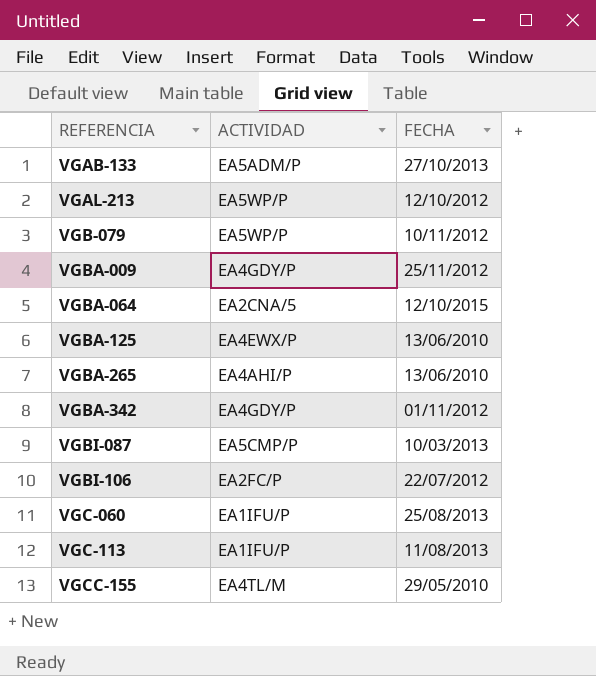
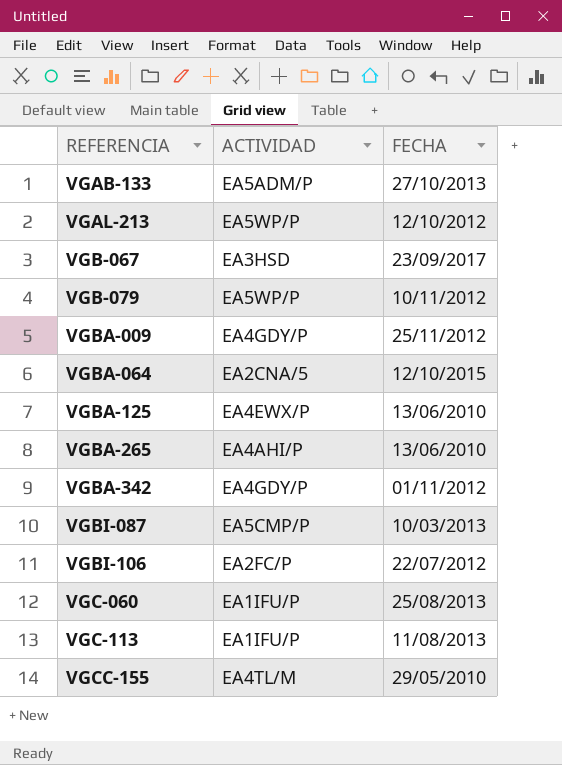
row VGB-067: none -> EA3HSD | 23/09/2017

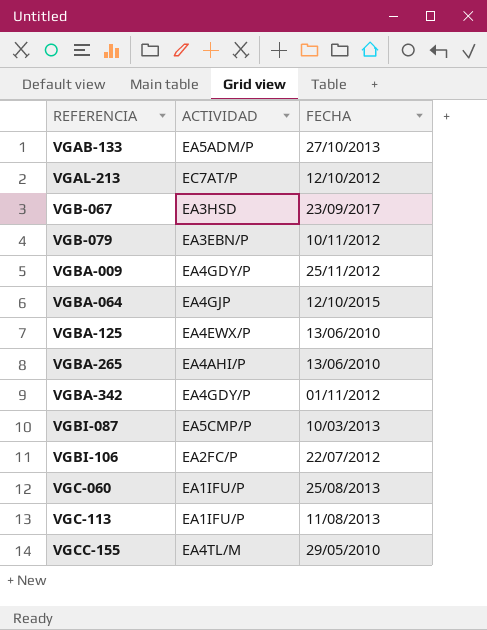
VGAL-213 | ACTIVIDAD: EA5WP/P -> EC7AT/P
VGB-079 | ACTIVIDAD: EA5WP/P -> EA3EBN/P
VGBA-064 | ACTIVIDAD: EA2CNA/5 -> EA4GJP

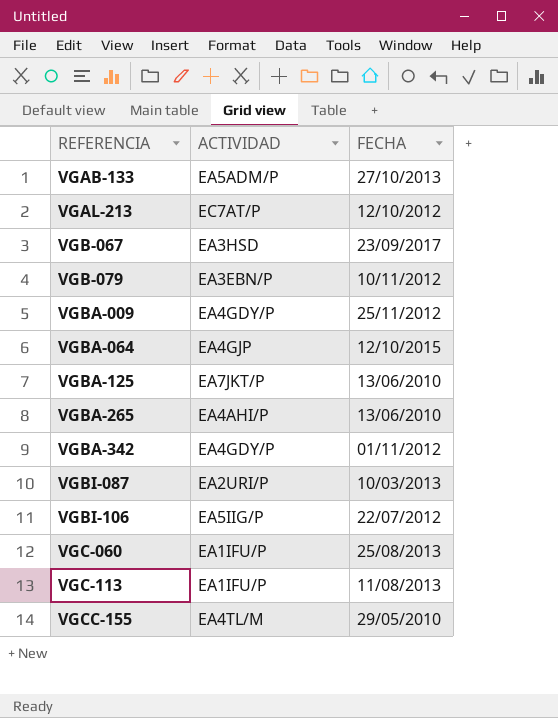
VGBA-125 | ACTIVIDAD: EA4EWX/P -> EA7JKT/P
VGBI-087 | ACTIVIDAD: EA5CMP/P -> EA2URI/P
VGBI-106 | ACTIVIDAD: EA2FC/P -> EA5IIG/P

